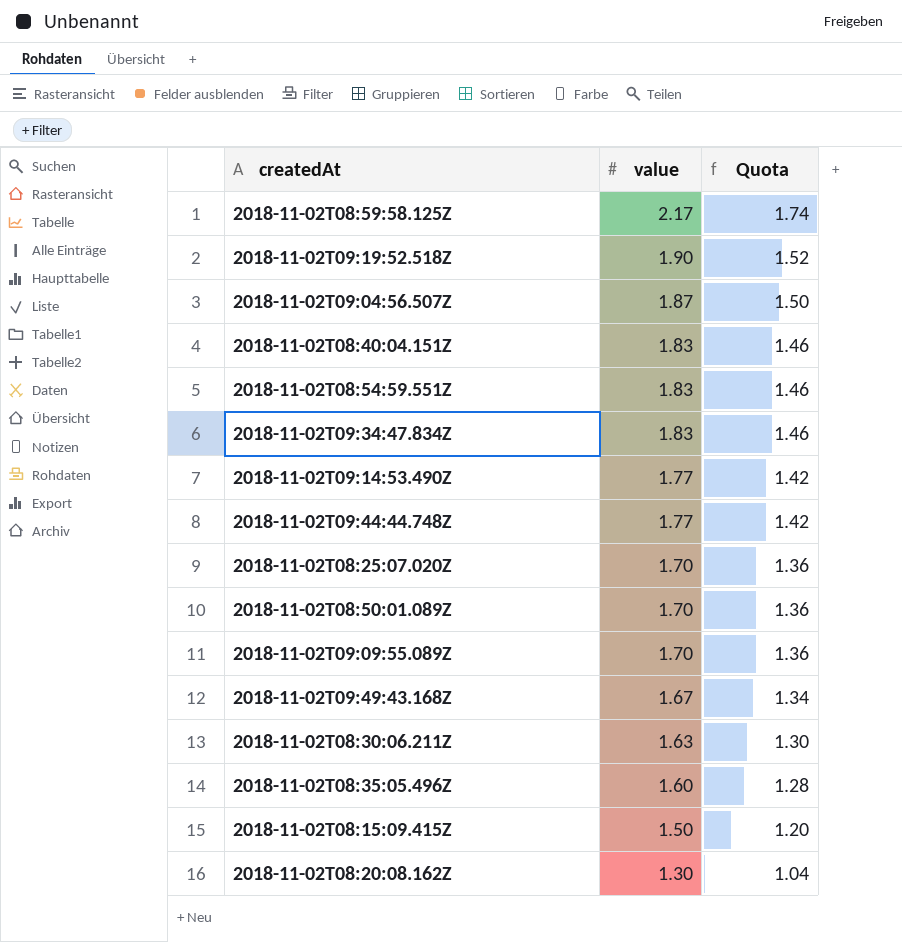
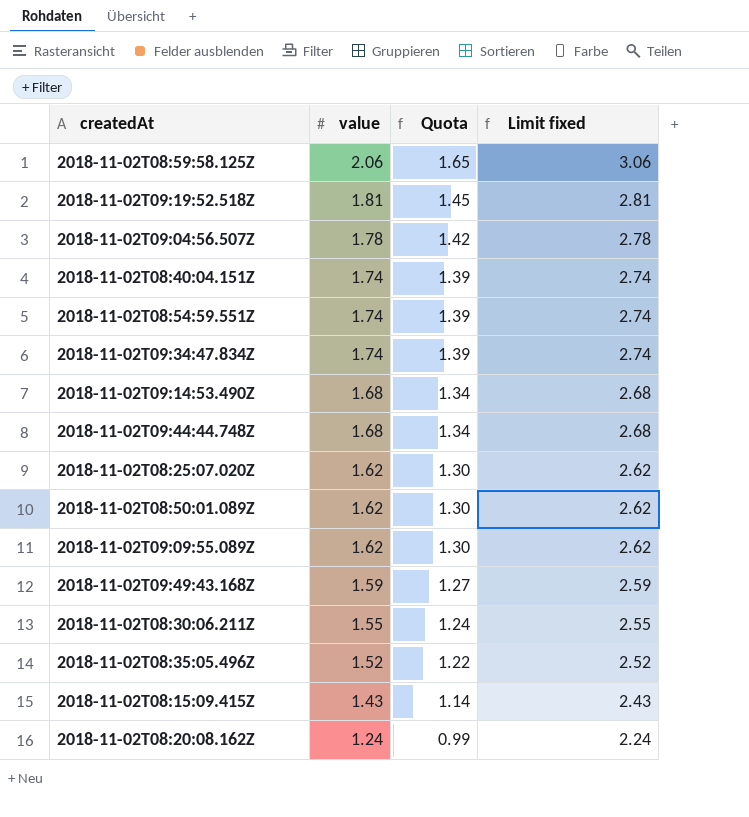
column Limit fixed | formula: none -> [value] + 1
2018-11-02T08:59:58.125Z | value: 2.17 -> 2.06
2018-11-02T08:59:58.125Z | Quota: 1.74 -> 1.65
2018-11-02T09:19:52.518Z | value: 1.90 -> 1.81
2018-11-02T09:19:52.518Z | Quota: 1.52 -> 1.45
2018-11-02T09:04:56.507Z | value: 1.87 -> 1.78
2018-11-02T09:04:56.507Z | Quota: 1.50 -> 1.42
2018-11-02T08:40:04.151Z | value: 1.83 -> 1.74
2018-11-02T08:40:04.151Z | Quota: 1.46 -> 1.39
2018-11-02T08:54:59.551Z | value: 1.83 -> 1.74
2018-11-02T08:54:59.551Z | Quota: 1.46 -> 1.39
2018-11-02T09:34:47.834Z | value: 1.83 -> 1.74
2018-11-02T09:34:47.834Z | Quota: 1.46 -> 1.39
2018-11-02T09:14:53.490Z | value: 1.77 -> 1.68
2018-11-02T09:14:53.490Z | Quota: 1.42 -> 1.34
2018-11-02T09:44:44.748Z | value: 1.77 -> 1.68
2018-11-02T09:44:44.748Z | Quota: 1.42 -> 1.34
2018-11-02T08:25:07.020Z | value: 1.70 -> 1.62
2018-11-02T08:25:07.020Z | Quota: 1.36 -> 1.30
2018-11-02T08:50:01.089Z | value: 1.70 -> 1.62
2018-11-02T08:50:01.089Z | Quota: 1.36 -> 1.30
2018-11-02T09:09:55.089Z | value: 1.70 -> 1.62
2018-11-02T09:09:55.089Z | Quota: 1.36 -> 1.30
2018-11-02T09:49:43.168Z | value: 1.67 -> 1.59
2018-11-02T09:49:43.168Z | Quota: 1.34 -> 1.27
2018-11-02T08:30:06.211Z | value: 1.63 -> 1.55
2018-11-02T08:30:06.211Z | Quota: 1.30 -> 1.24
2018-11-02T08:35:05.496Z | value: 1.60 -> 1.52
2018-11-02T08:35:05.496Z | Quota: 1.28 -> 1.22
2018-11-02T08:15:09.415Z | value: 1.50 -> 1.43
2018-11-02T08:15:09.415Z | Quota: 1.20 -> 1.14
2018-11-02T08:20:08.162Z | value: 1.30 -> 1.24
2018-11-02T08:20:08.162Z | Quota: 1.04 -> 0.99

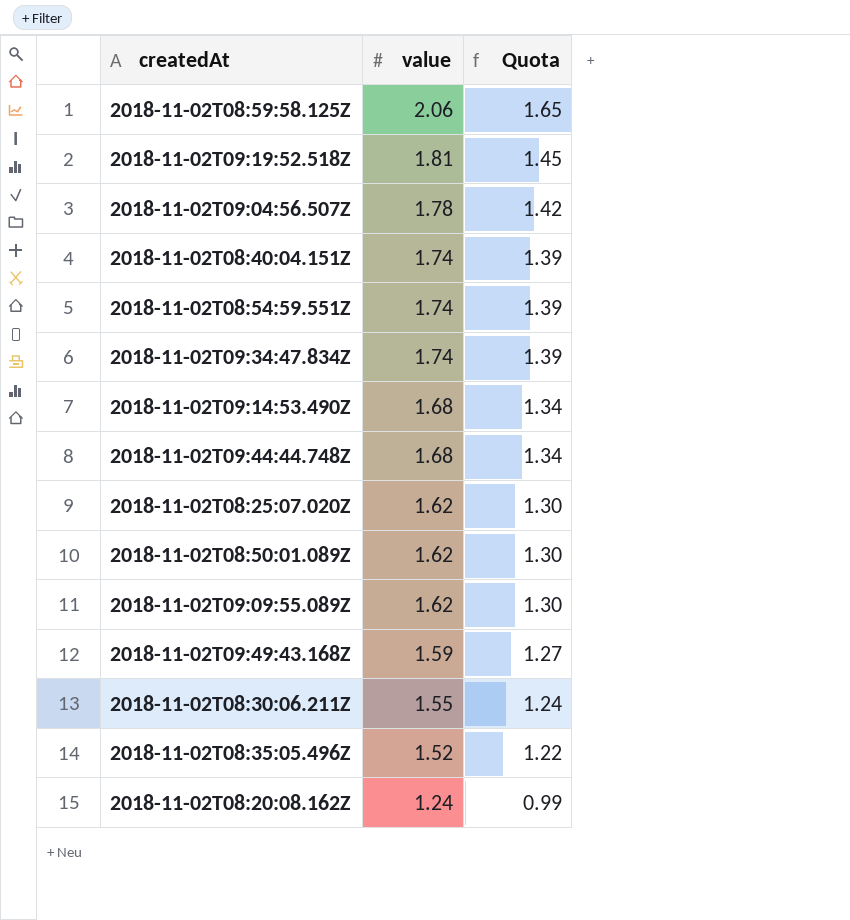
column Limit fixed | formula: [value] + 1 -> none
row 2018-11-02T08:15:09.415Z: 1.43 | 1.14 | 2.43 -> none

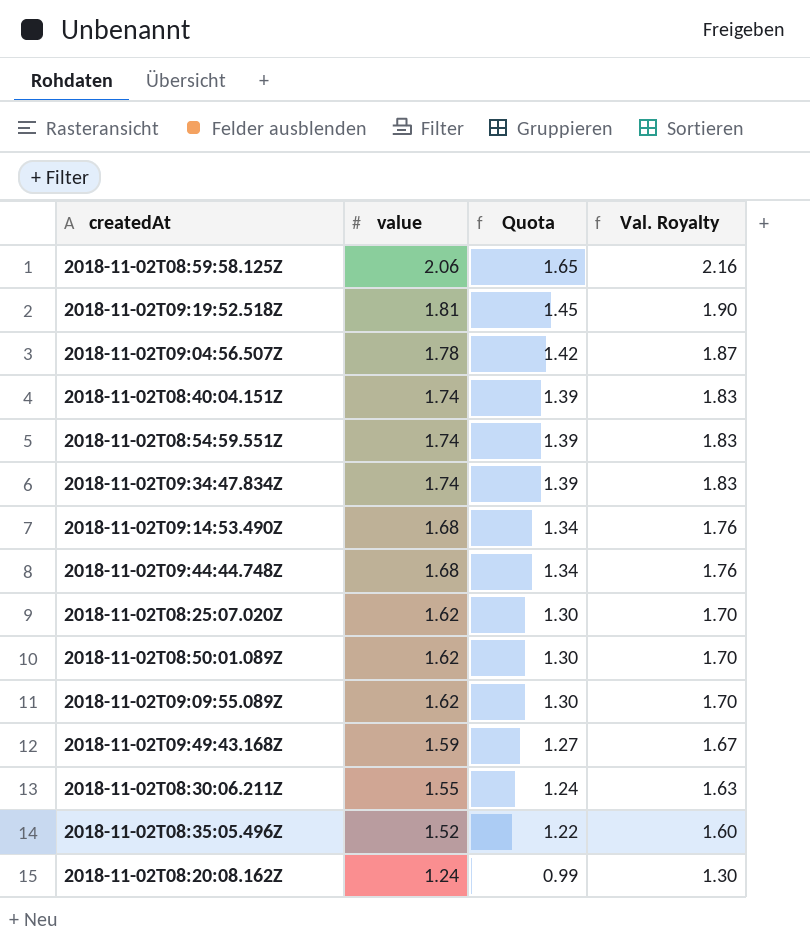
column Val. Royalty | formula: none -> [value] * 1.05

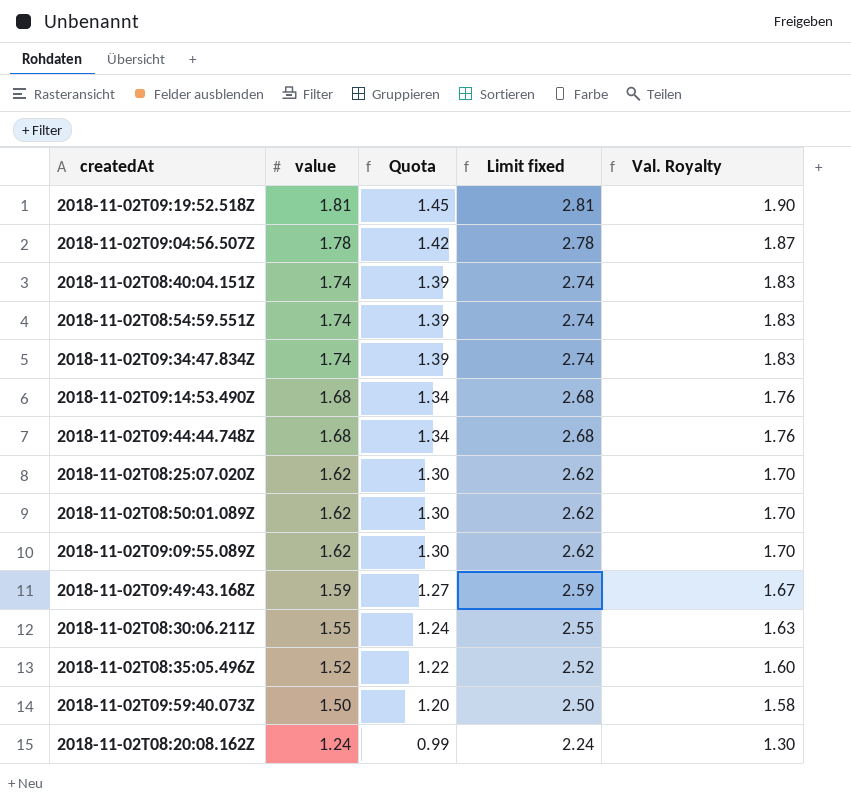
column Limit fixed | formula: none -> [value] + 1
row 2018-11-02T08:59:58.125Z: 2.06 | 1.65 | 2.16 -> none
row 2018-11-02T09:59:40.073Z: none -> 1.50 | 1.20 | 2.50 | 1.58

